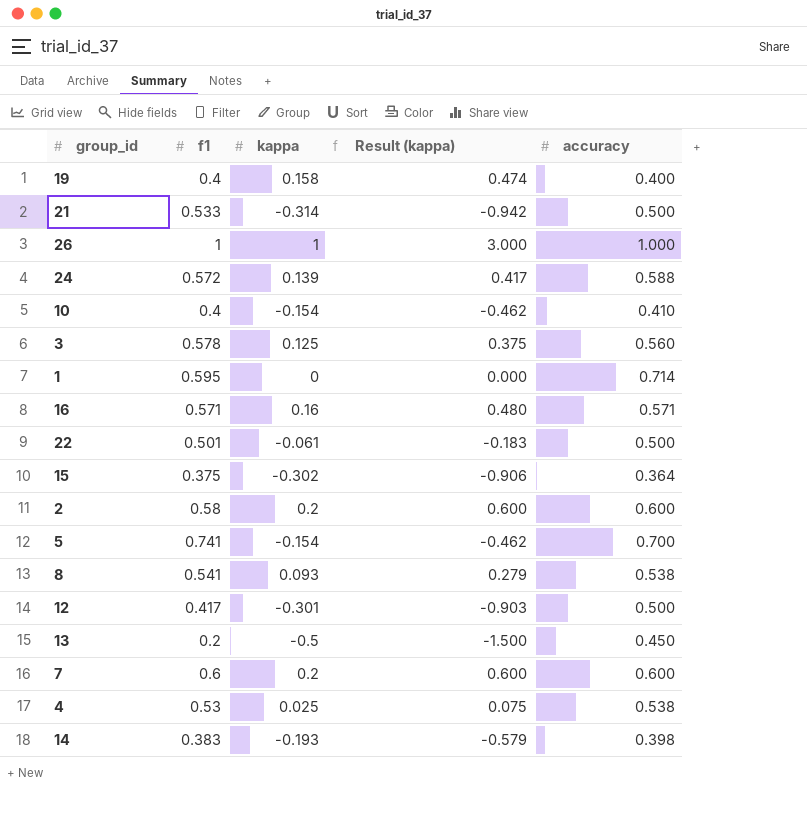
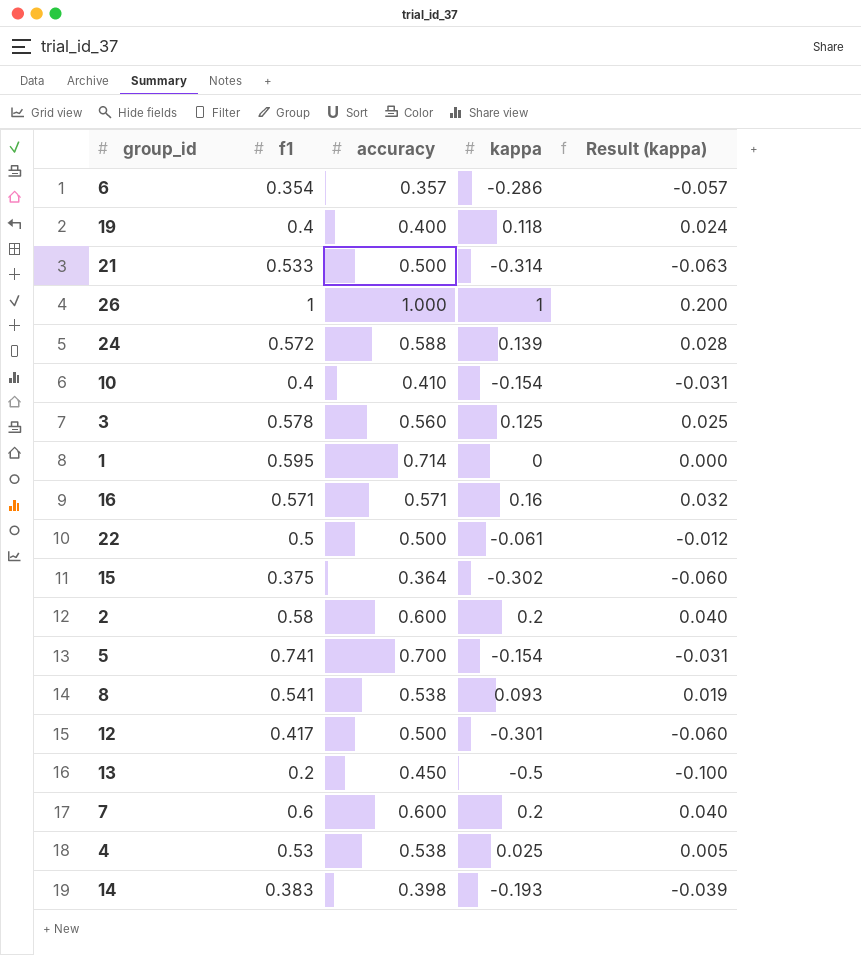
column accuracy | position: 5 -> 3
column Result (kappa) | formula: [kappa] * 3 -> [kappa] * 0.2
row 6: none -> 0.354 | 0.357 | -0.286 | -0.057
19 | kappa: 0.158 -> 0.118
22 | f1: 0.501 -> 0.5

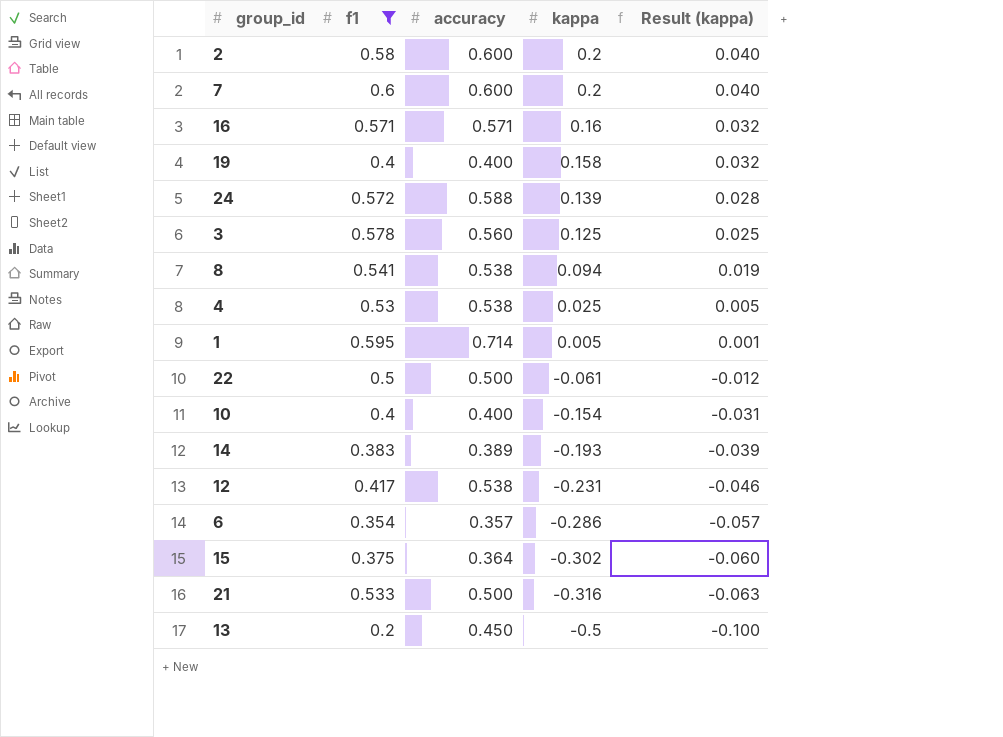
filter: none -> f1 <= 0.6
row order: none -> kappa descending
19 | kappa: 0.118 -> 0.158
19 | Result (kappa): 0.024 -> 0.032
8 | kappa: 0.093 -> 0.094
1 | kappa: 0 -> 0.005
1 | Result (kappa): 0.000 -> 0.001
10 | accuracy: 0.410 -> 0.400
14 | accuracy: 0.398 -> 0.389
12 | accuracy: 0.500 -> 0.538
12 | kappa: -0.301 -> -0.231
12 | Result (kappa): -0.060 -> -0.046
21 | kappa: -0.314 -> -0.316

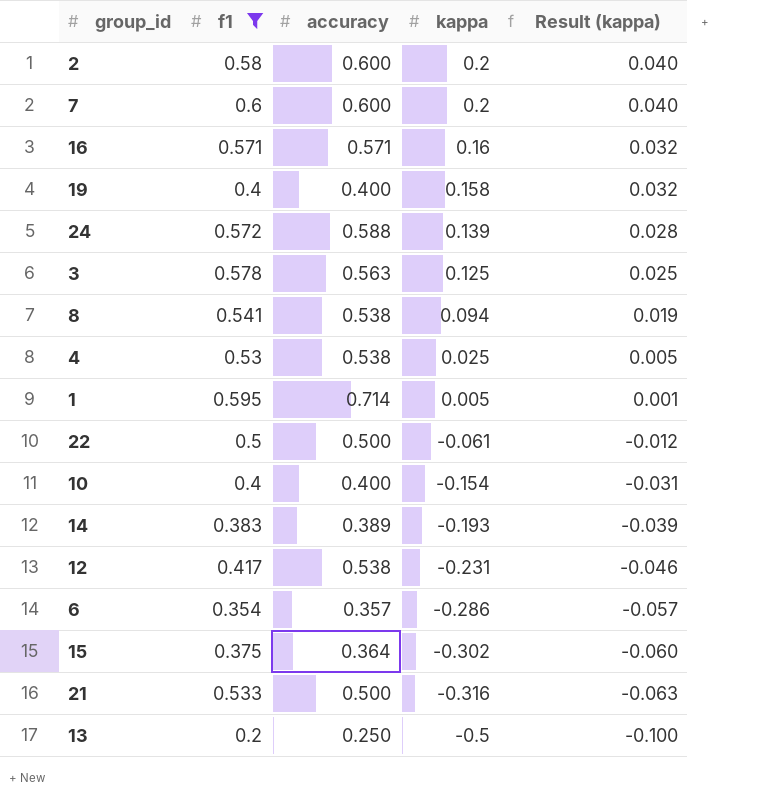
3 | accuracy: 0.560 -> 0.563
13 | accuracy: 0.450 -> 0.250

